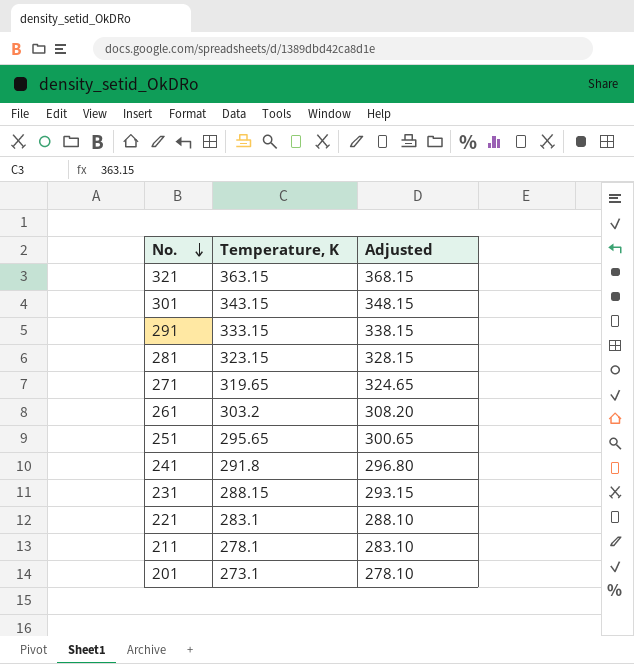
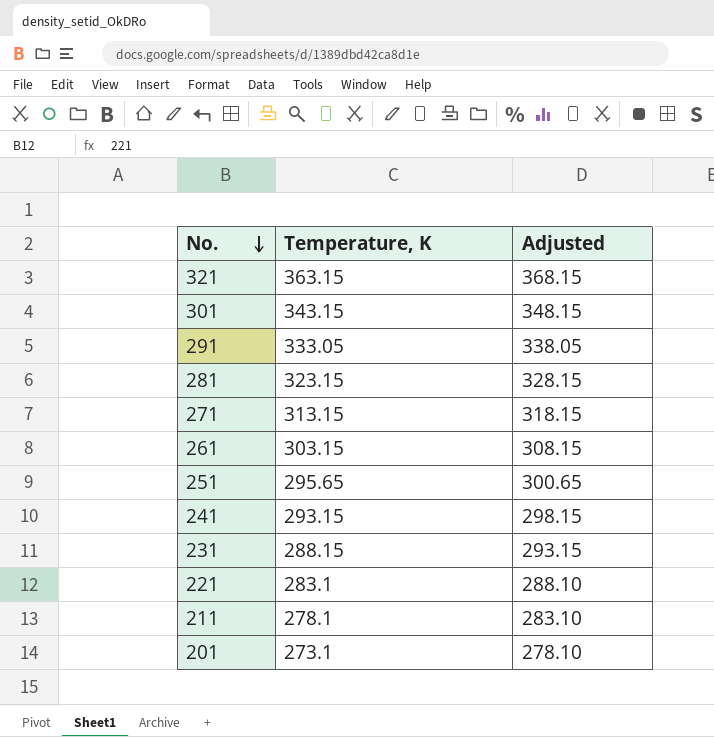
291 | Temperature, K: 333.15 -> 333.05
291 | Adjusted: 338.15 -> 338.05
271 | Temperature, K: 319.65 -> 313.15
271 | Adjusted: 324.65 -> 318.15
261 | Temperature, K: 303.2 -> 303.15
261 | Adjusted: 308.20 -> 308.15
241 | Temperature, K: 291.8 -> 293.15
241 | Adjusted: 296.80 -> 298.15

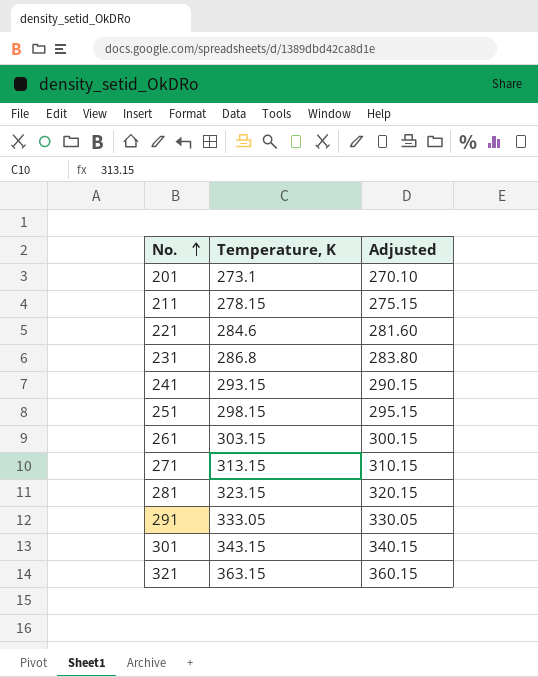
row order: No. descending -> No. ascending
column Adjusted | formula: [Temperature, K] + 5 -> [Temperature, K] - 3
211 | Temperature, K: 278.1 -> 278.15
221 | Temperature, K: 283.1 -> 284.6
231 | Temperature, K: 288.15 -> 286.8
251 | Temperature, K: 295.65 -> 298.15

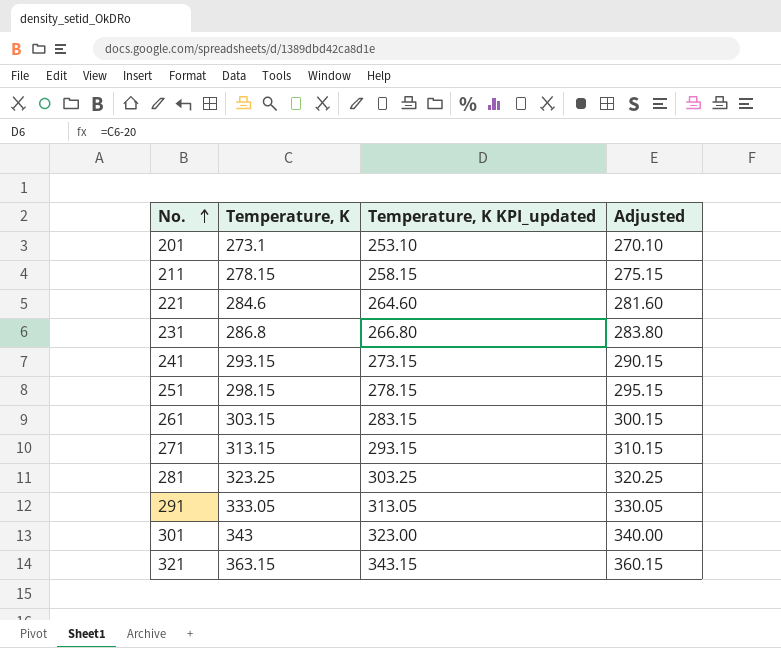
column Temperature, K KPI_updated | formula: none -> [Temperature, K] - 20
281 | Temperature, K: 323.15 -> 323.25
281 | Adjusted: 320.15 -> 320.25
301 | Temperature, K: 343.15 -> 343
301 | Adjusted: 340.15 -> 340.00

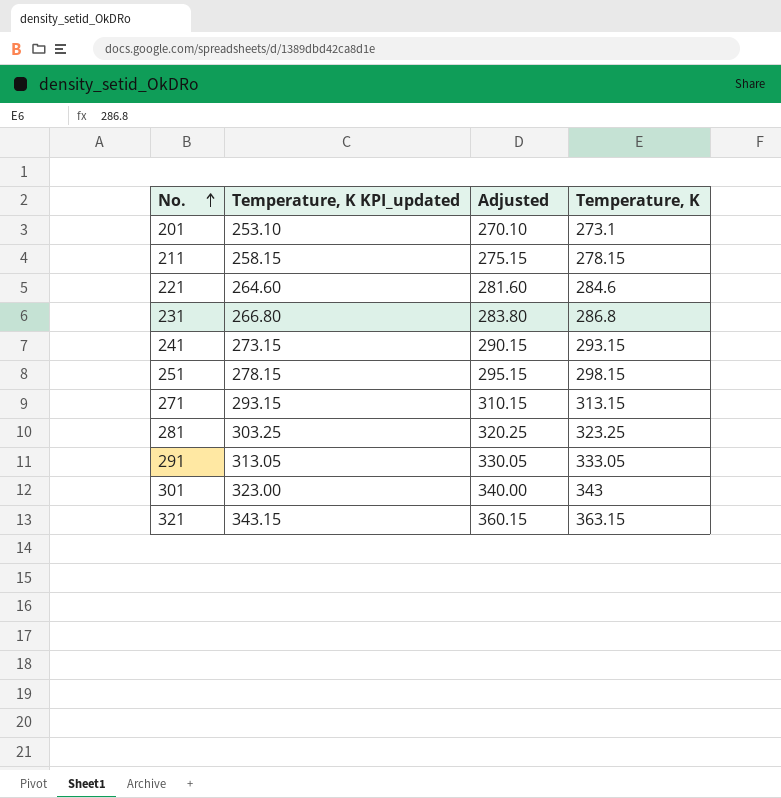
column Temperature, K | position: 2 -> 4
row 261: 303.15 | 283.15 | 300.15 -> none

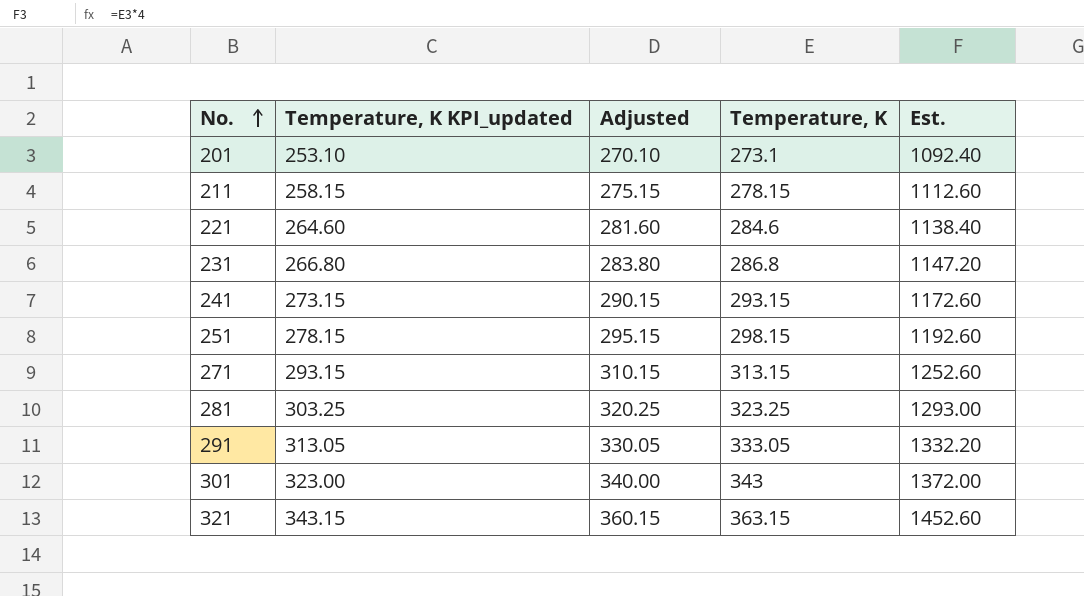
column Est. | formula: none -> [Temperature, K] * 4

